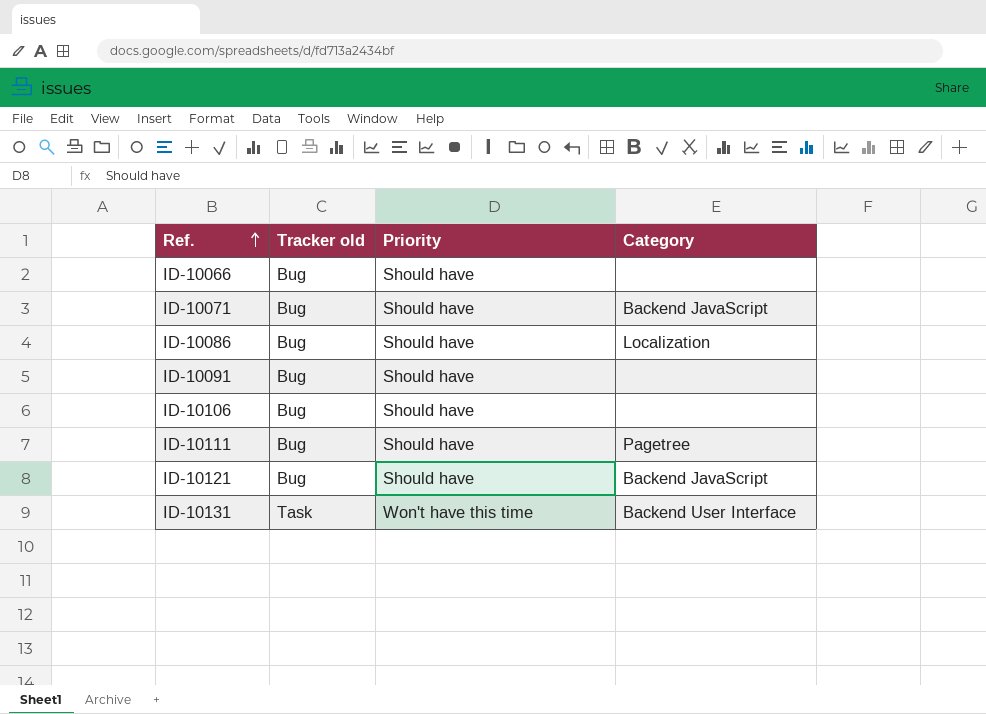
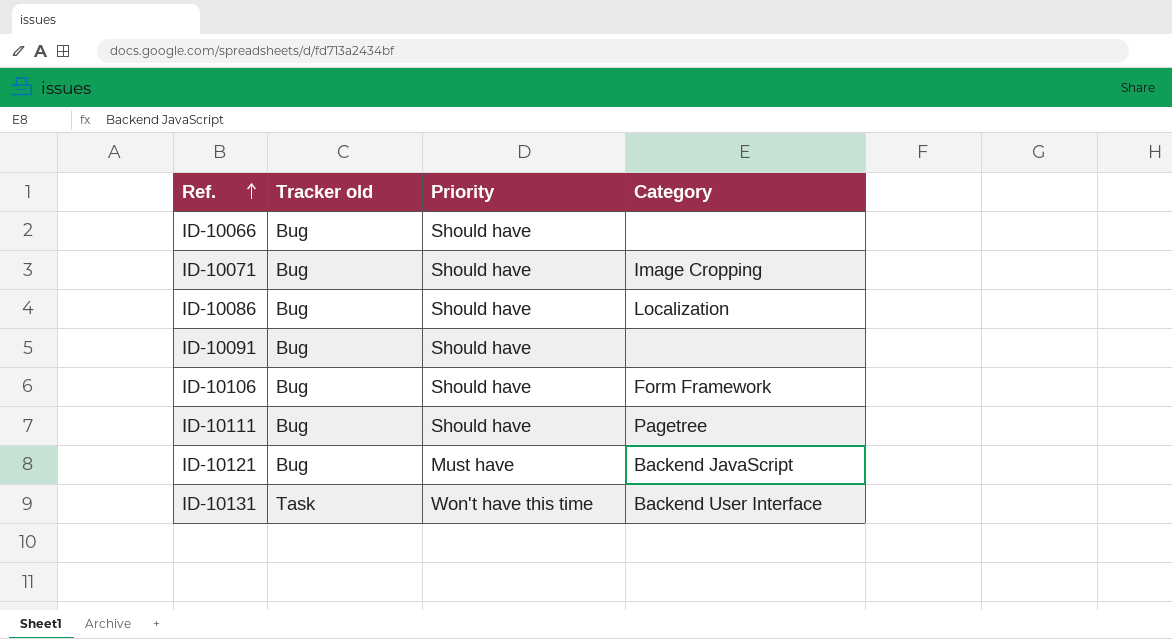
ID-10071 | Category: Backend JavaScript -> Image Cropping
ID-10106 | Category: none -> Form Framework
ID-10121 | Priority: Should have -> Must have

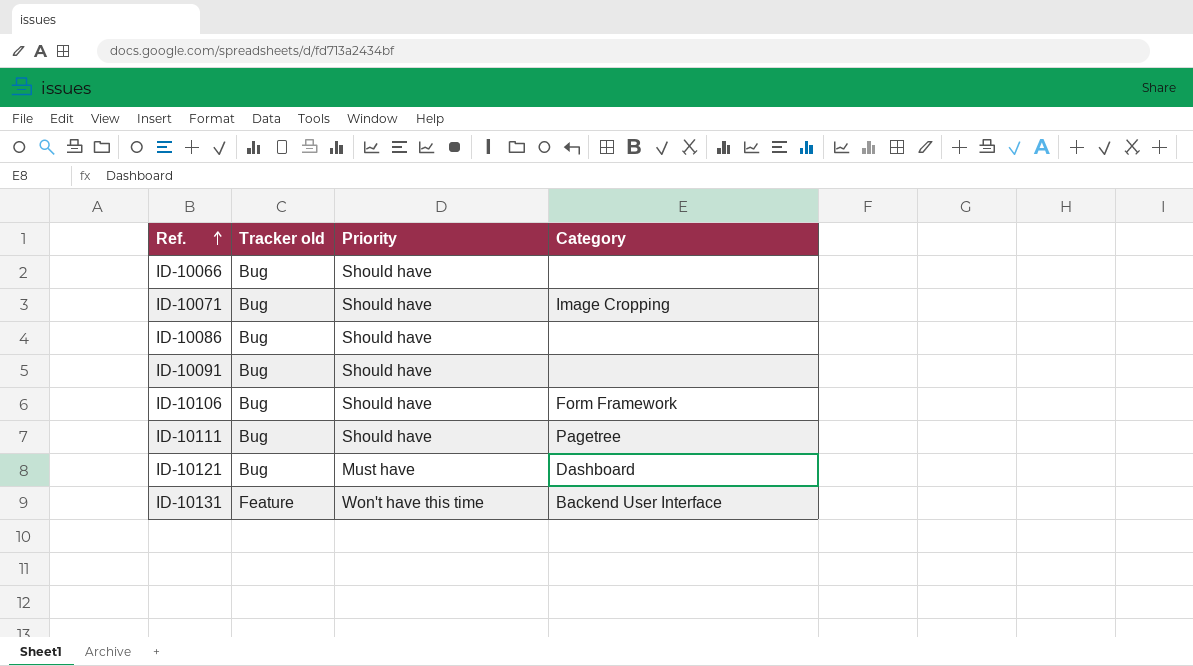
ID-10086 | Category: Localization -> none
ID-10121 | Category: Backend JavaScript -> Dashboard
ID-10131 | Tracker old: Task -> Feature

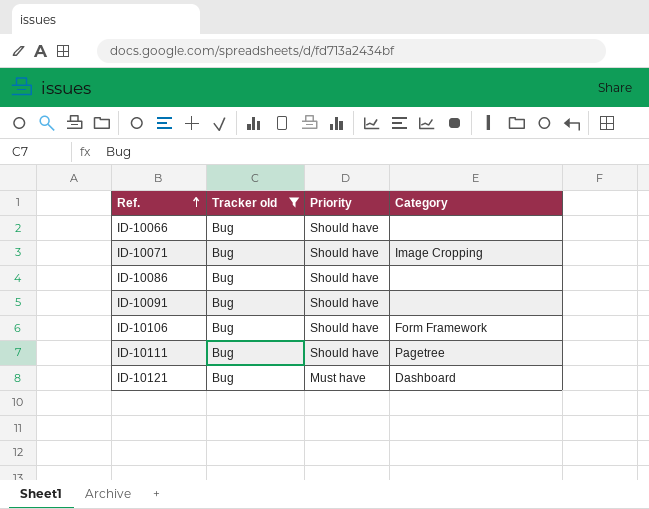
filter: none -> Tracker old = Bug

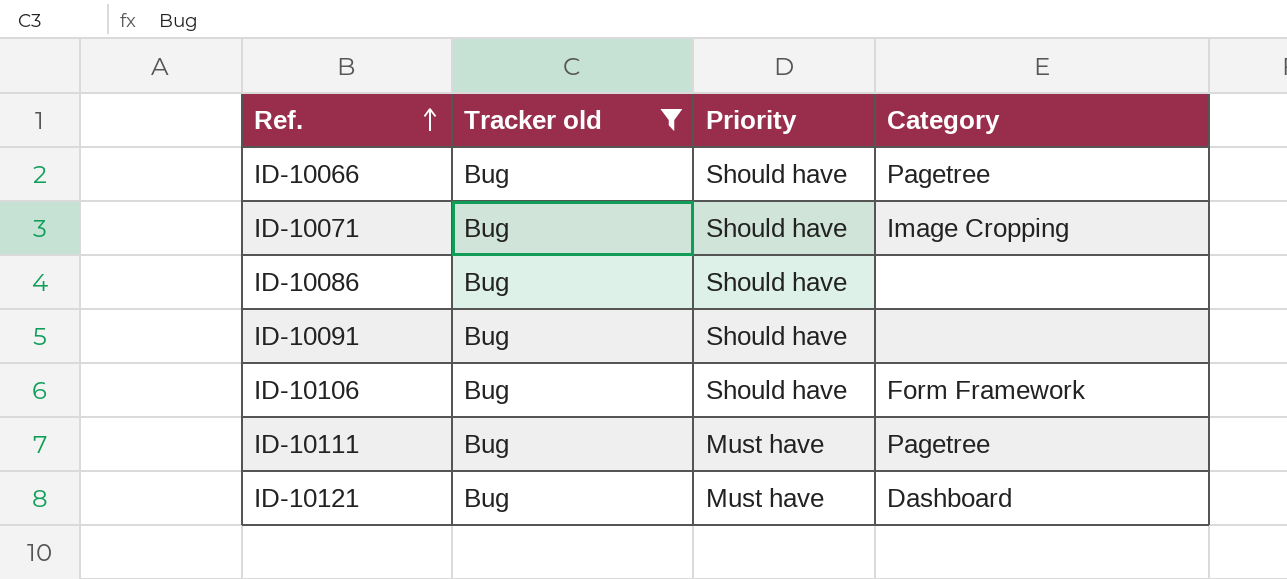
ID-10066 | Category: none -> Pagetree
ID-10111 | Priority: Should have -> Must have

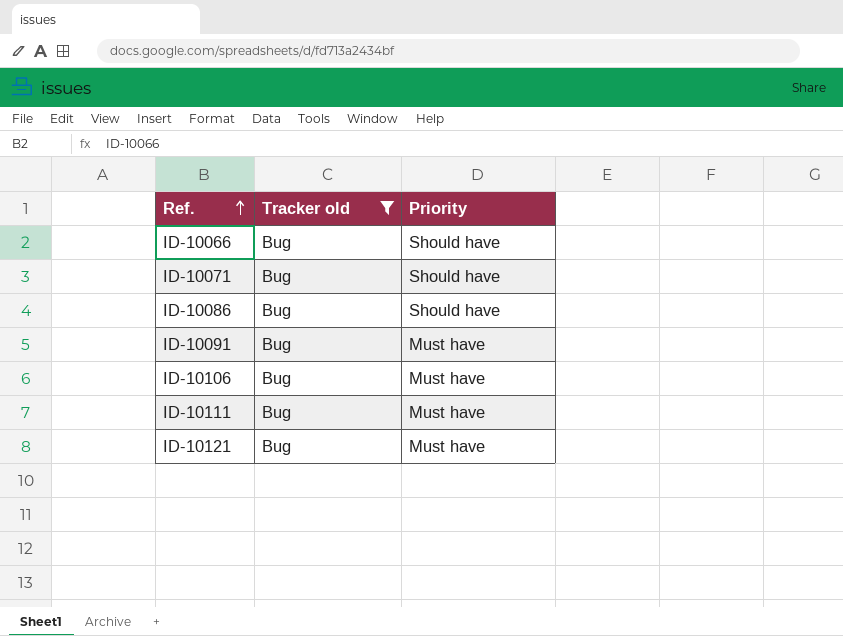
column Category | position: 4 -> none
ID-10091 | Priority: Should have -> Must have
ID-10106 | Priority: Should have -> Must have

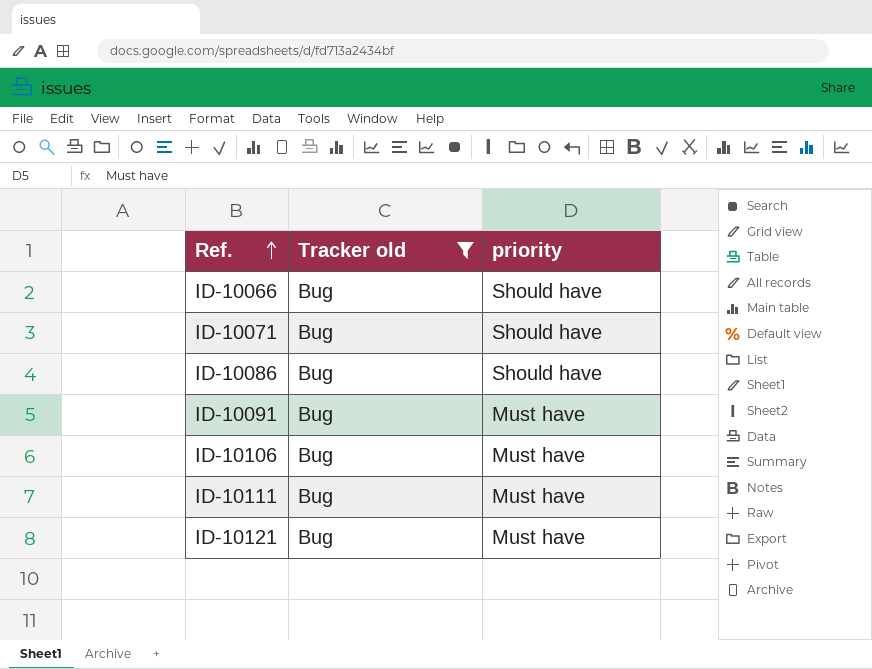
column name: Priority -> priority

